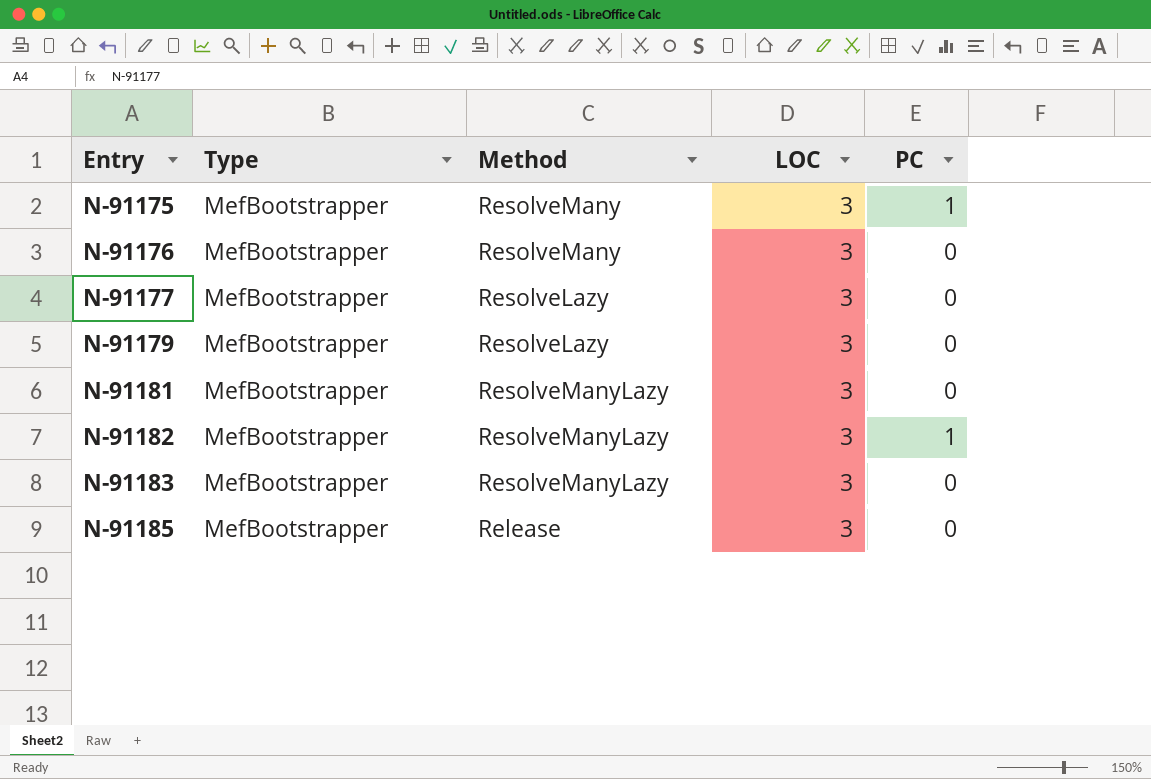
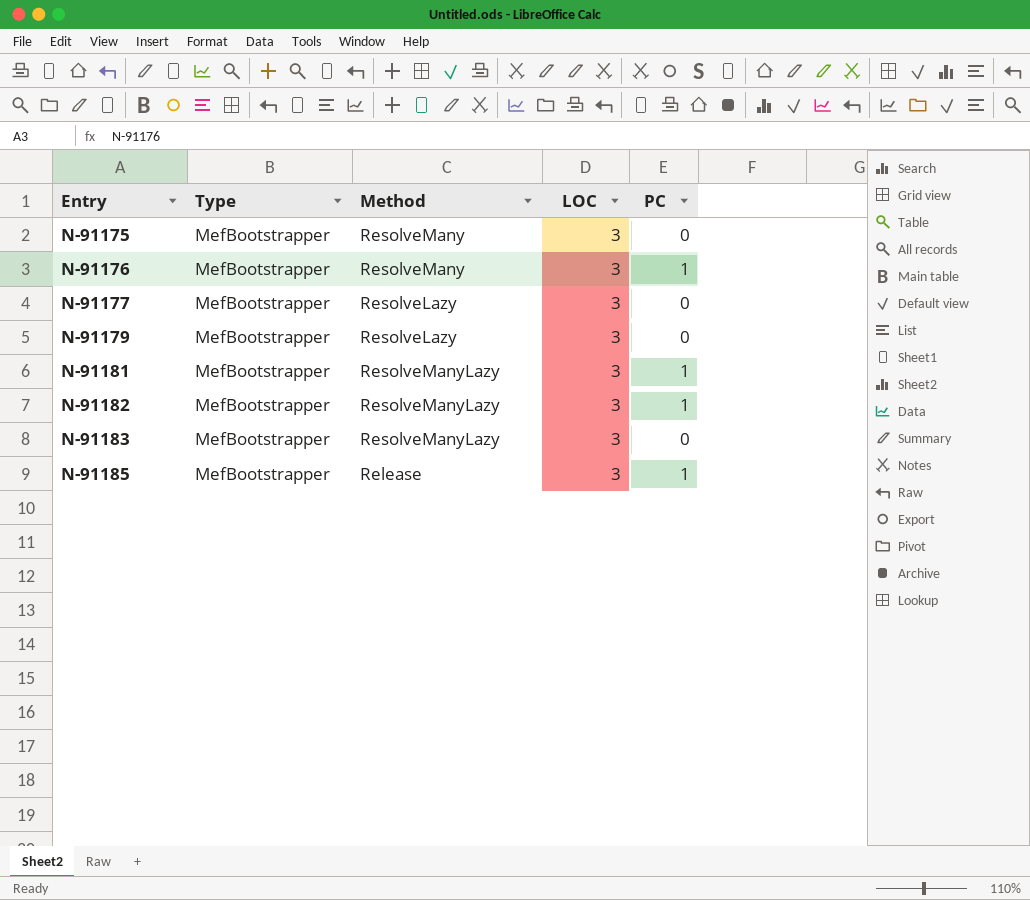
N-91175 | PC: 1 -> 0
N-91176 | PC: 0 -> 1
N-91181 | PC: 0 -> 1
N-91185 | PC: 0 -> 1

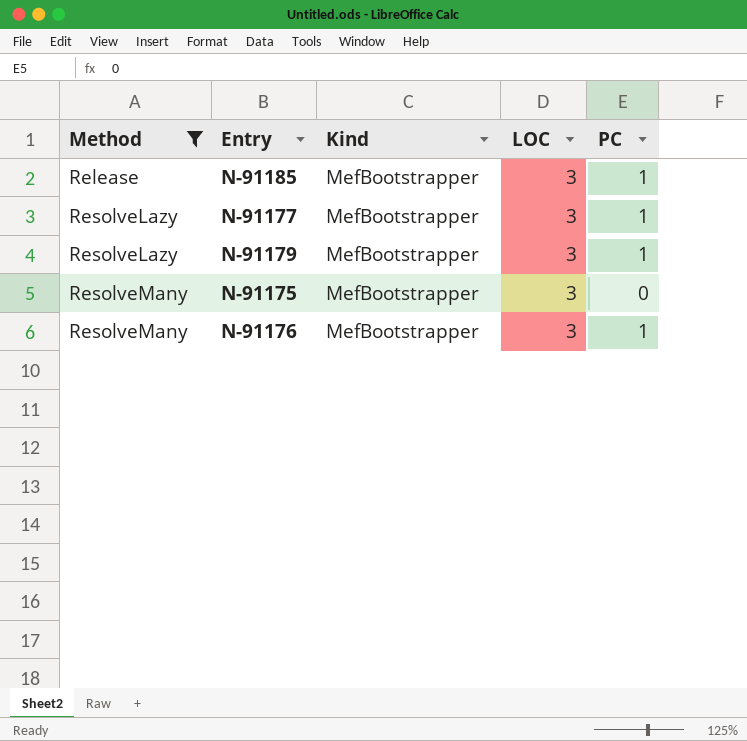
filter: none -> Method != ResolveManyLazy
row order: Entry ascending -> Method ascending
column Method | position: 3 -> 1
column name: Type -> Kind
N-91177 | PC: 0 -> 1
N-91179 | PC: 0 -> 1

